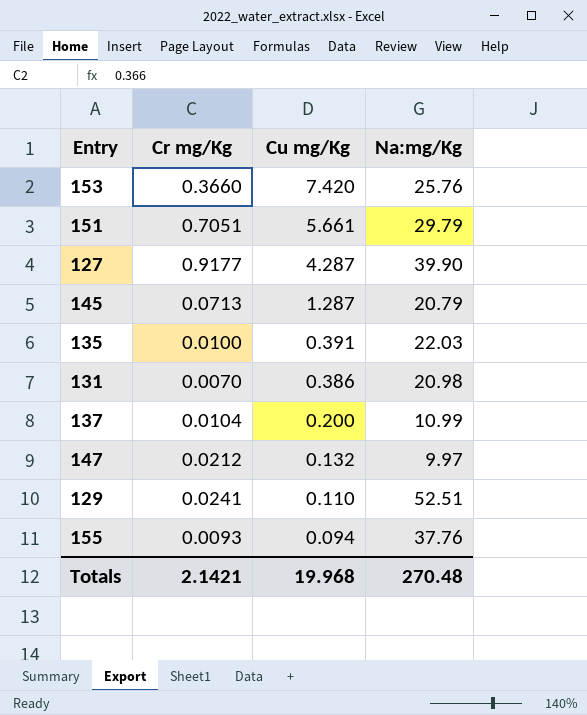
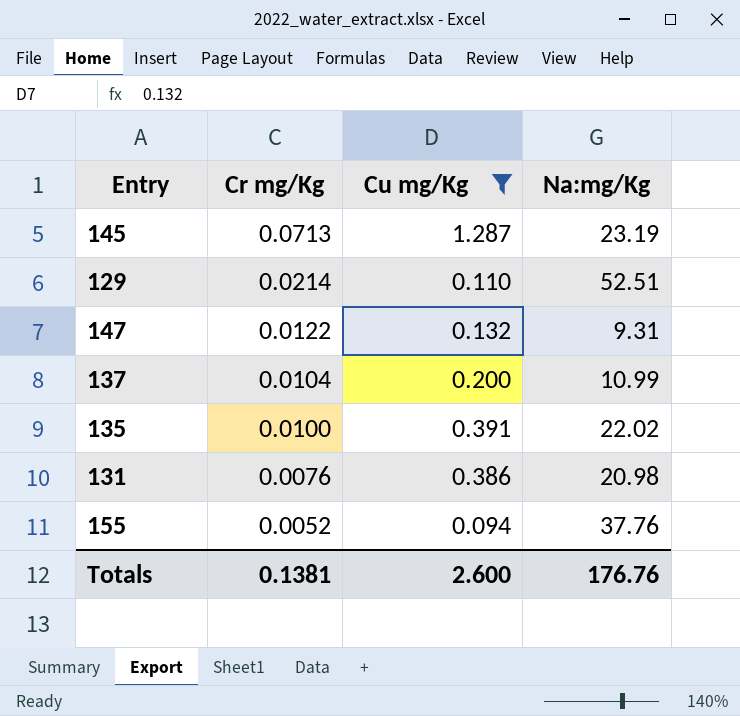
filter: none -> Cu mg/Kg <= 1.287
row order: Cu mg/Kg descending -> Cr mg/Kg descending
145 | Na:mg/Kg: 20.79 -> 23.19
129 | Cr mg/Kg: 0.0241 -> 0.0214
147 | Cr mg/Kg: 0.0212 -> 0.0122
147 | Na:mg/Kg: 9.97 -> 9.31
135 | Na:mg/Kg: 22.03 -> 22.02
131 | Cr mg/Kg: 0.0070 -> 0.0076
155 | Cr mg/Kg: 0.0093 -> 0.0052
Totals | Cr mg/Kg: 2.1421 -> 0.1381
Totals | Cu mg/Kg: 19.968 -> 2.600
Totals | Na:mg/Kg: 270.48 -> 176.76

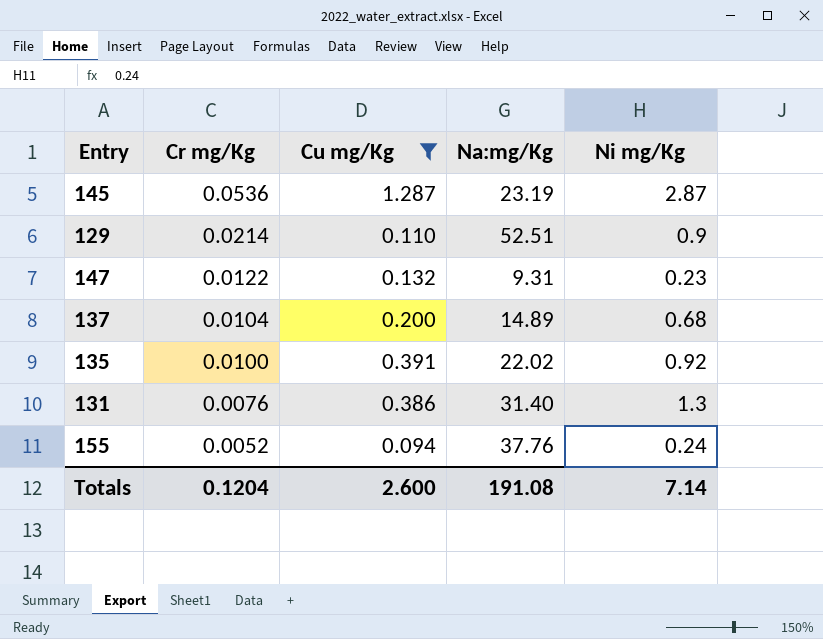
column Ni mg/Kg | position: none -> 5
145 | Cr mg/Kg: 0.0713 -> 0.0536
137 | Na:mg/Kg: 10.99 -> 14.89
131 | Na:mg/Kg: 20.98 -> 31.40
Totals | Cr mg/Kg: 0.1381 -> 0.1204
Totals | Na:mg/Kg: 176.76 -> 191.08

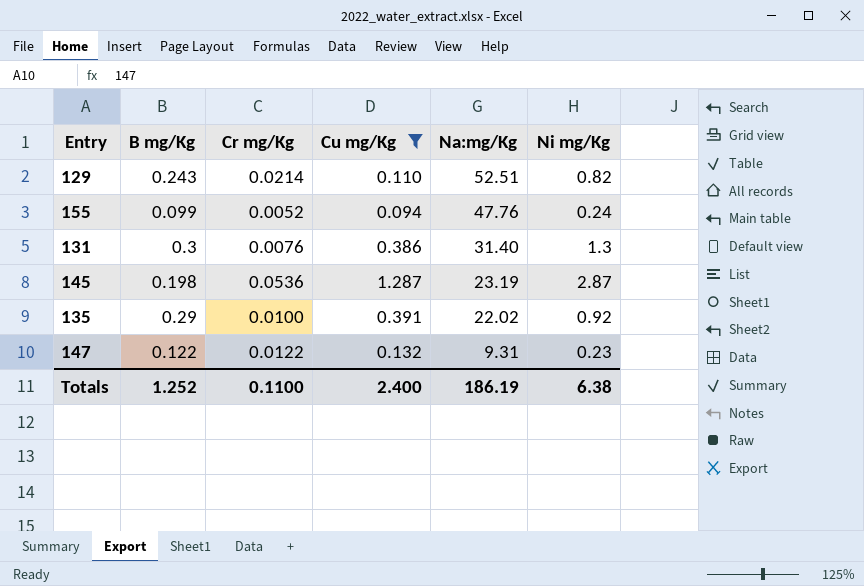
row order: Cr mg/Kg descending -> Na:mg/Kg descending
column B mg/Kg | position: none -> 2
row 137: 0.0104 | 0.200 | 14.89 | 0.68 -> none
129 | Ni mg/Kg: 0.9 -> 0.82
155 | Na:mg/Kg: 37.76 -> 47.76
Totals | Cr mg/Kg: 0.1204 -> 0.1100
Totals | Cu mg/Kg: 2.600 -> 2.400
Totals | Na:mg/Kg: 191.08 -> 186.19
Totals | Ni mg/Kg: 7.14 -> 6.38

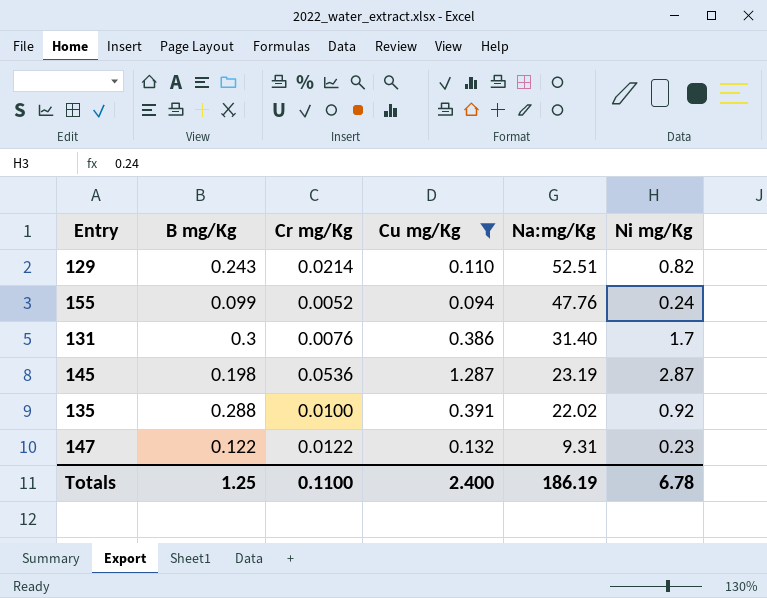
131 | Ni mg/Kg: 1.3 -> 1.7
135 | B mg/Kg: 0.29 -> 0.288
Totals | B mg/Kg: 1.252 -> 1.25
Totals | Ni mg/Kg: 6.38 -> 6.78

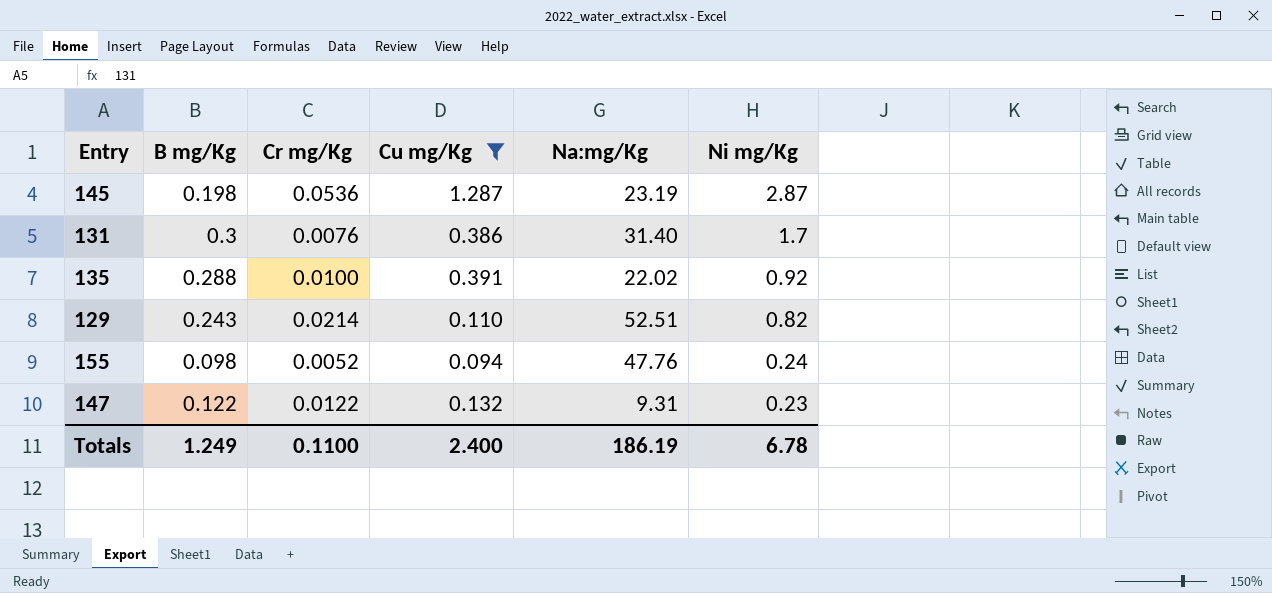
row order: Na:mg/Kg descending -> Ni mg/Kg descending
155 | B mg/Kg: 0.099 -> 0.098
Totals | B mg/Kg: 1.25 -> 1.249

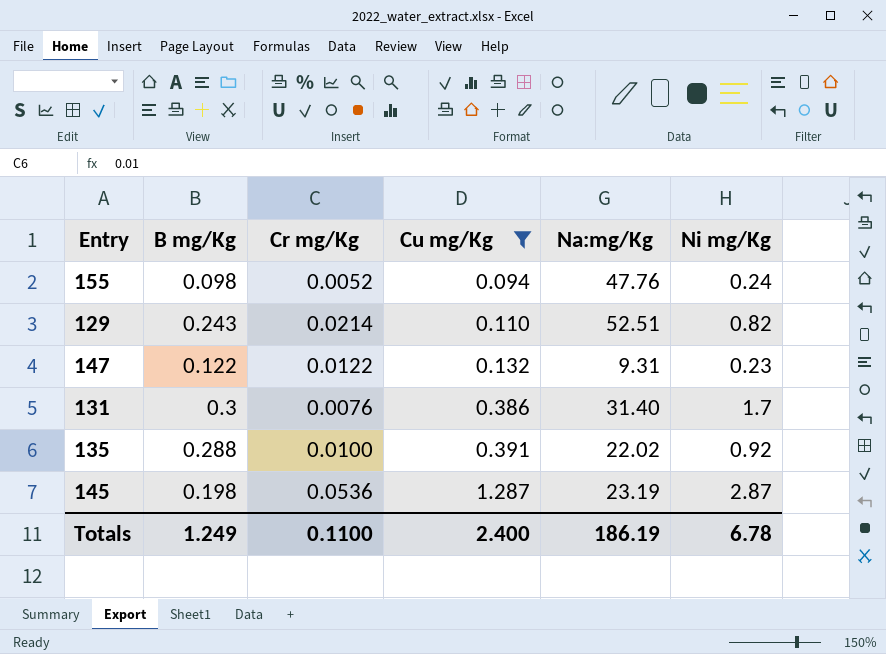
row order: Ni mg/Kg descending -> Cu mg/Kg ascending

